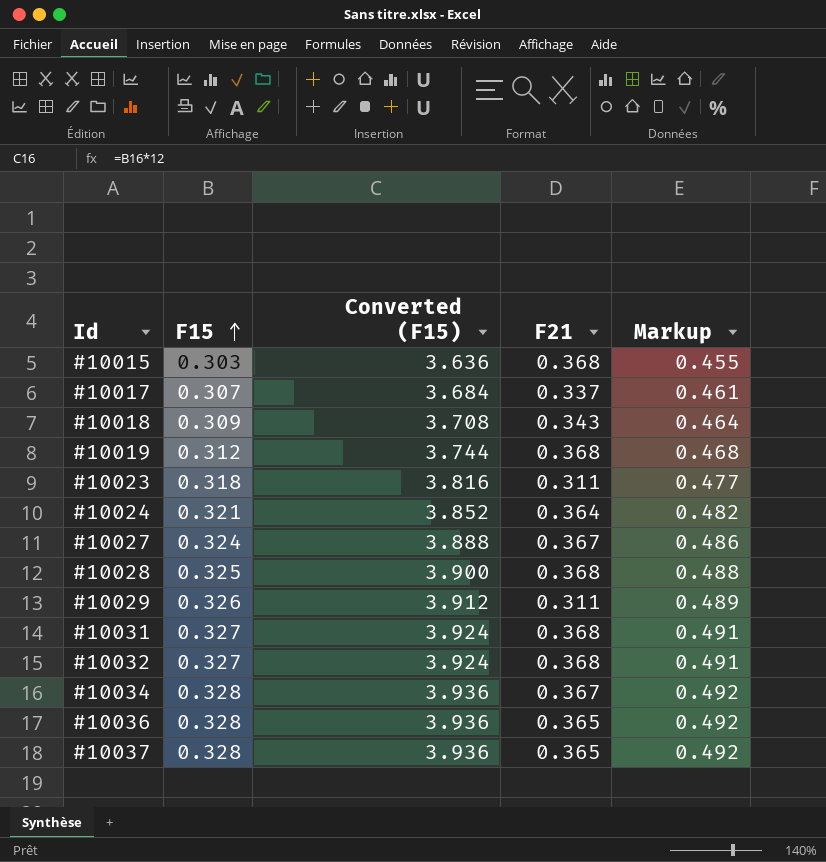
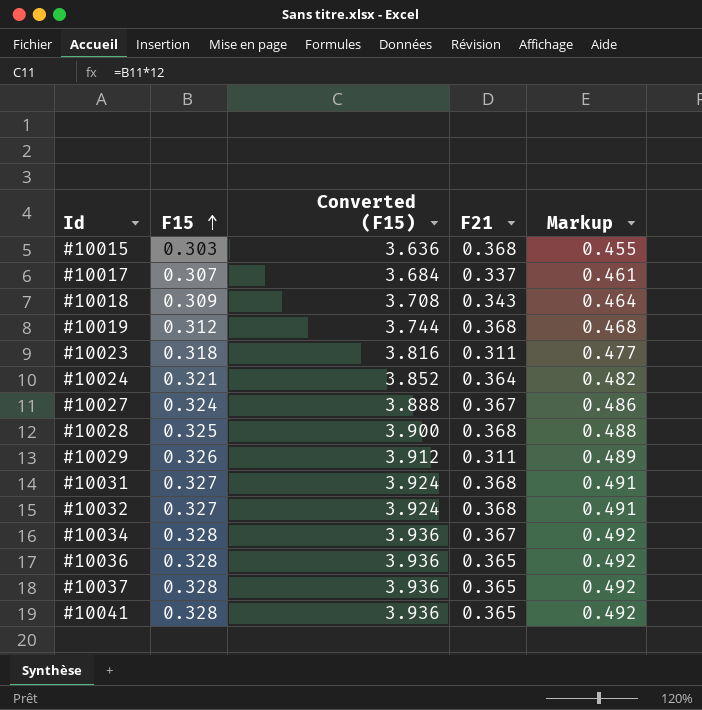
row #10041: none -> 0.328 | 3.936 | 0.365 | 0.492

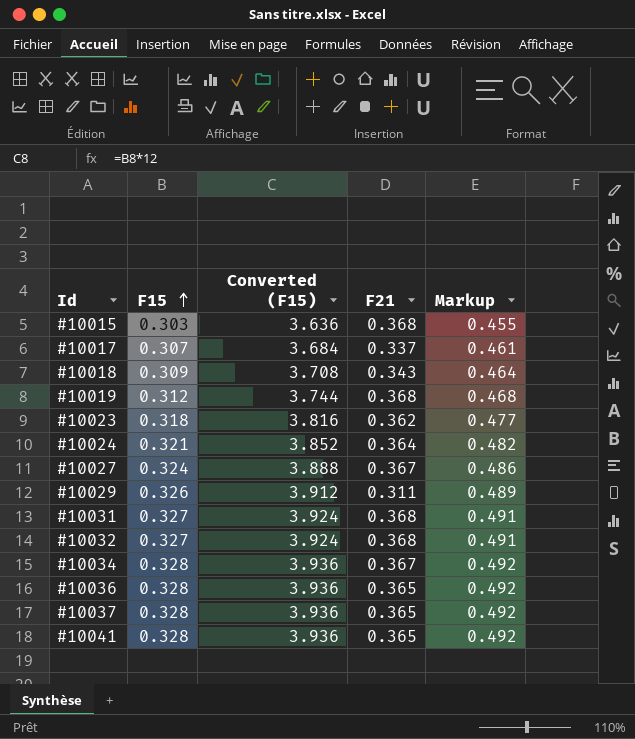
row #10028: 0.325 | 3.900 | 0.368 | 0.488 -> none
#10023 | F21: 0.311 -> 0.362

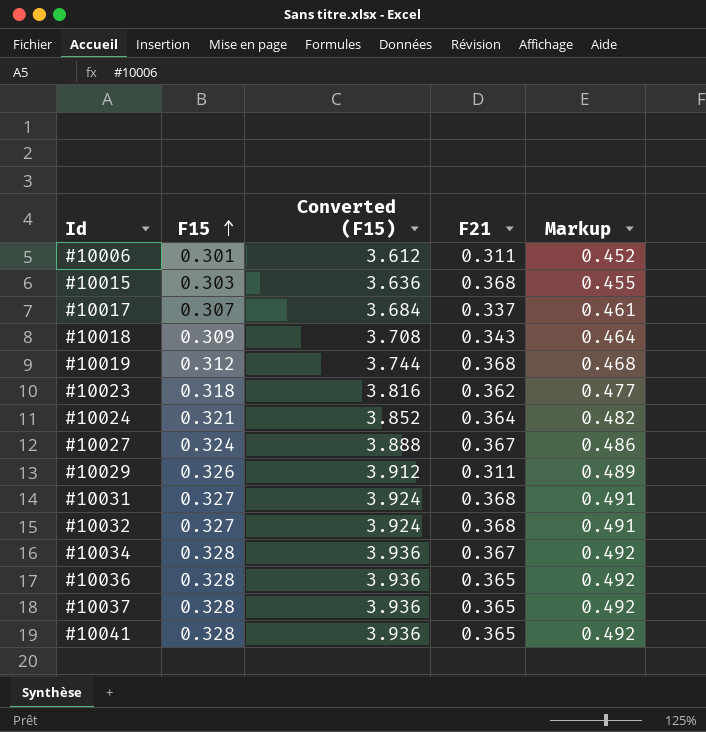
row #10006: none -> 0.301 | 3.612 | 0.311 | 0.452

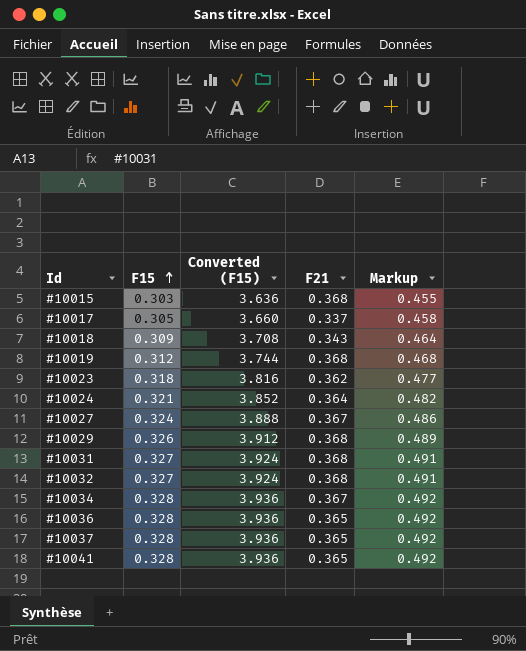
row #10006: 0.301 | 3.612 | 0.311 | 0.452 -> none
#10017 | F15: 0.307 -> 0.305
#10017 | Converted (F15): 3.684 -> 3.660
#10017 | Markup: 0.461 -> 0.458
#10029 | F21: 0.311 -> 0.368

